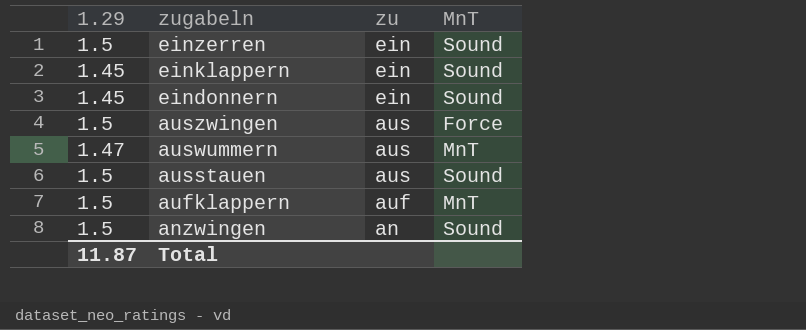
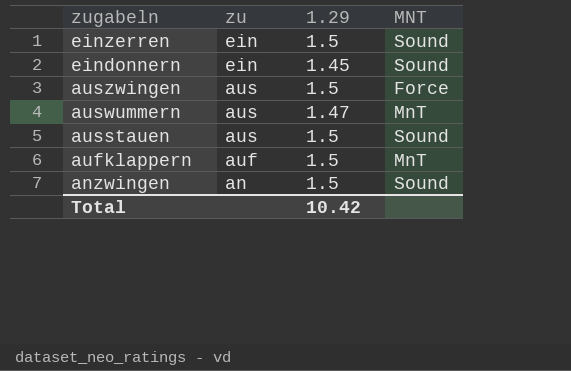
column 1.29 | position: 1 -> 3
column name: MnT -> MNT
row einklappern: 1.45 | ein | Sound -> none
Total | 1.29: 11.87 -> 10.42

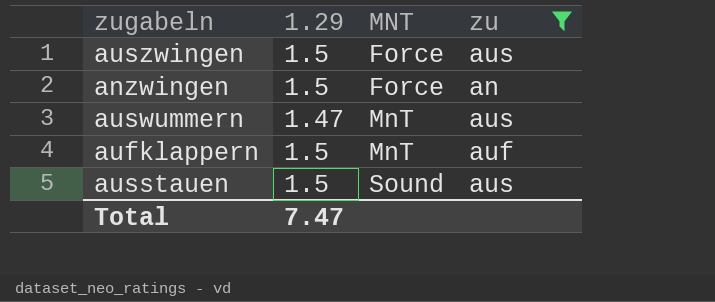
filter: none -> zu != ein
row order: zugabeln descending -> MNT ascending
column zu | position: 2 -> 4
anzwingen | MNT: Sound -> Force
Total | 1.29: 10.42 -> 7.47

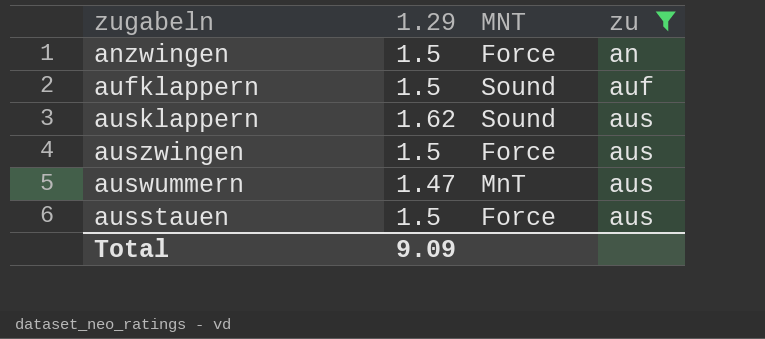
row order: MNT ascending -> zu ascending
aufklappern | MNT: MnT -> Sound
row ausklappern: none -> 1.62 | Sound | aus
ausstauen | MNT: Sound -> Force
Total | 1.29: 7.47 -> 9.09

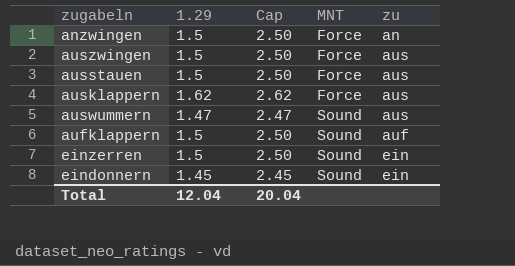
filter: zu != ein -> none
row order: zu ascending -> MNT ascending
column Cap | formula: none -> [1.29] + 1
ausklappern | MNT: Sound -> Force
auswummern | MNT: MnT -> Sound
Total | 1.29: 9.09 -> 12.04

